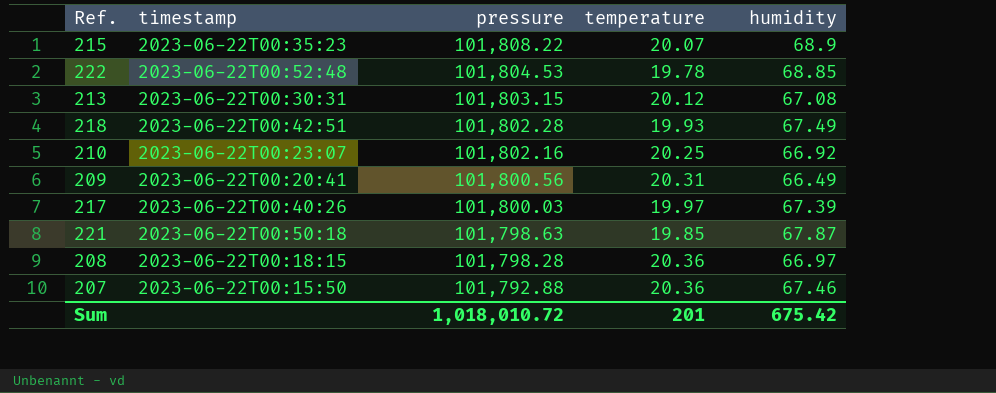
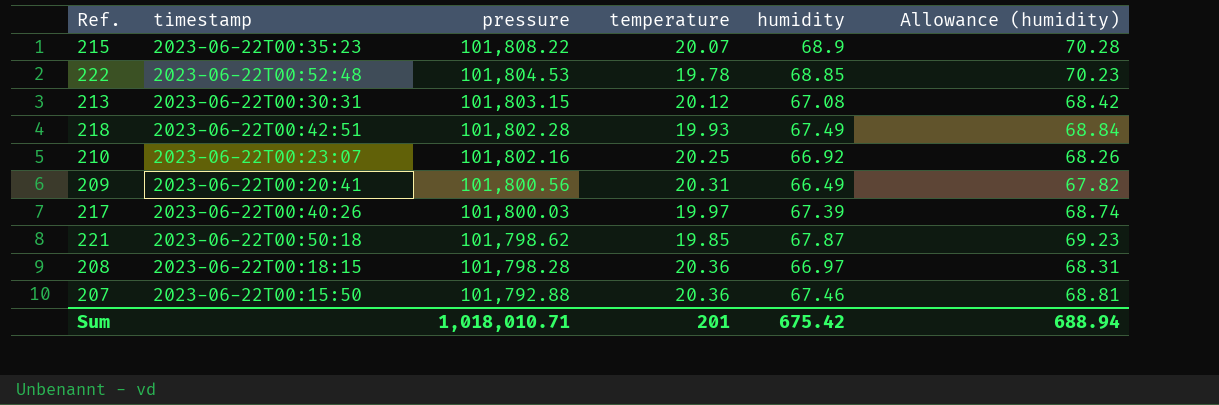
column Allowance (humidity) | formula: none -> [humidity] * 1.02
221 | pressure: 101,798.63 -> 101,798.62
Sum | pressure: 1,018,010.72 -> 1,018,010.71

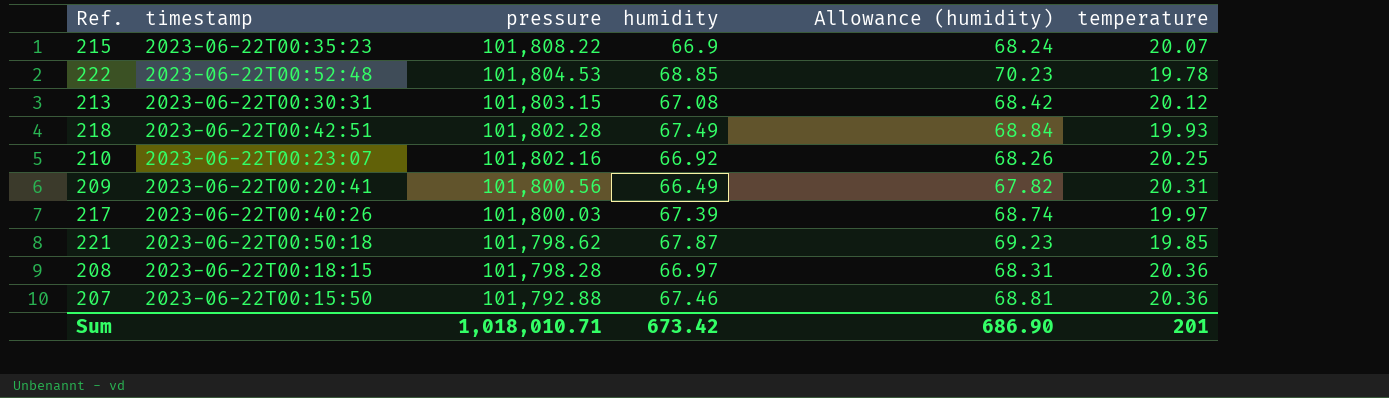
column temperature | position: 4 -> 6
215 | humidity: 68.9 -> 66.9
215 | Allowance (humidity): 70.28 -> 68.24
Sum | humidity: 675.42 -> 673.42
Sum | Allowance (humidity): 688.94 -> 686.90

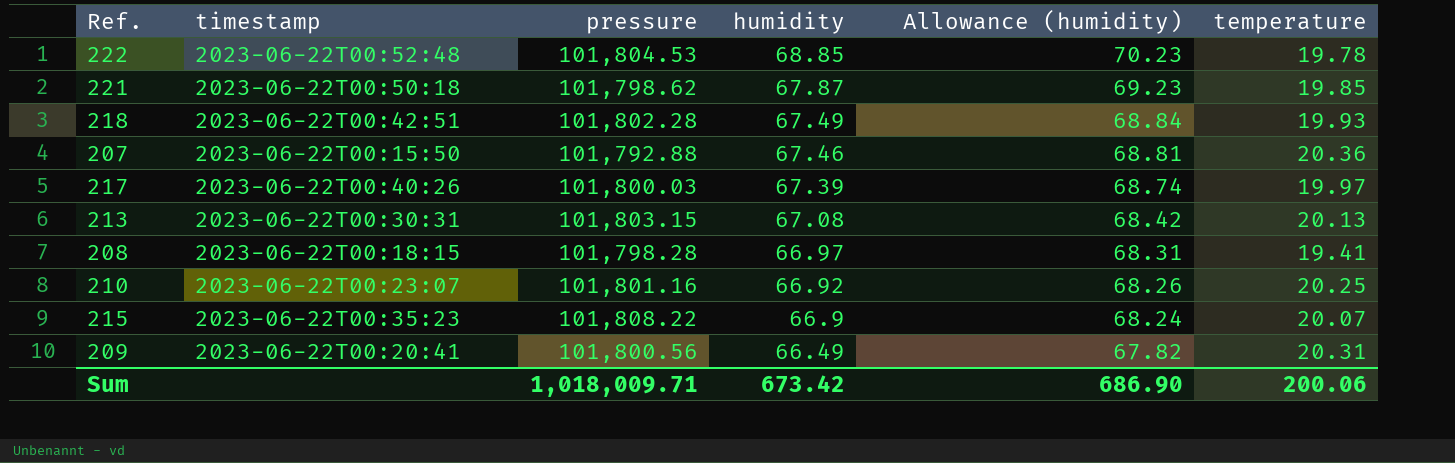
row order: pressure descending -> humidity descending
213 | temperature: 20.12 -> 20.13
208 | temperature: 20.36 -> 19.41
210 | pressure: 101,802.16 -> 101,801.16
Sum | pressure: 1,018,010.71 -> 1,018,009.71
Sum | temperature: 201 -> 200.06

